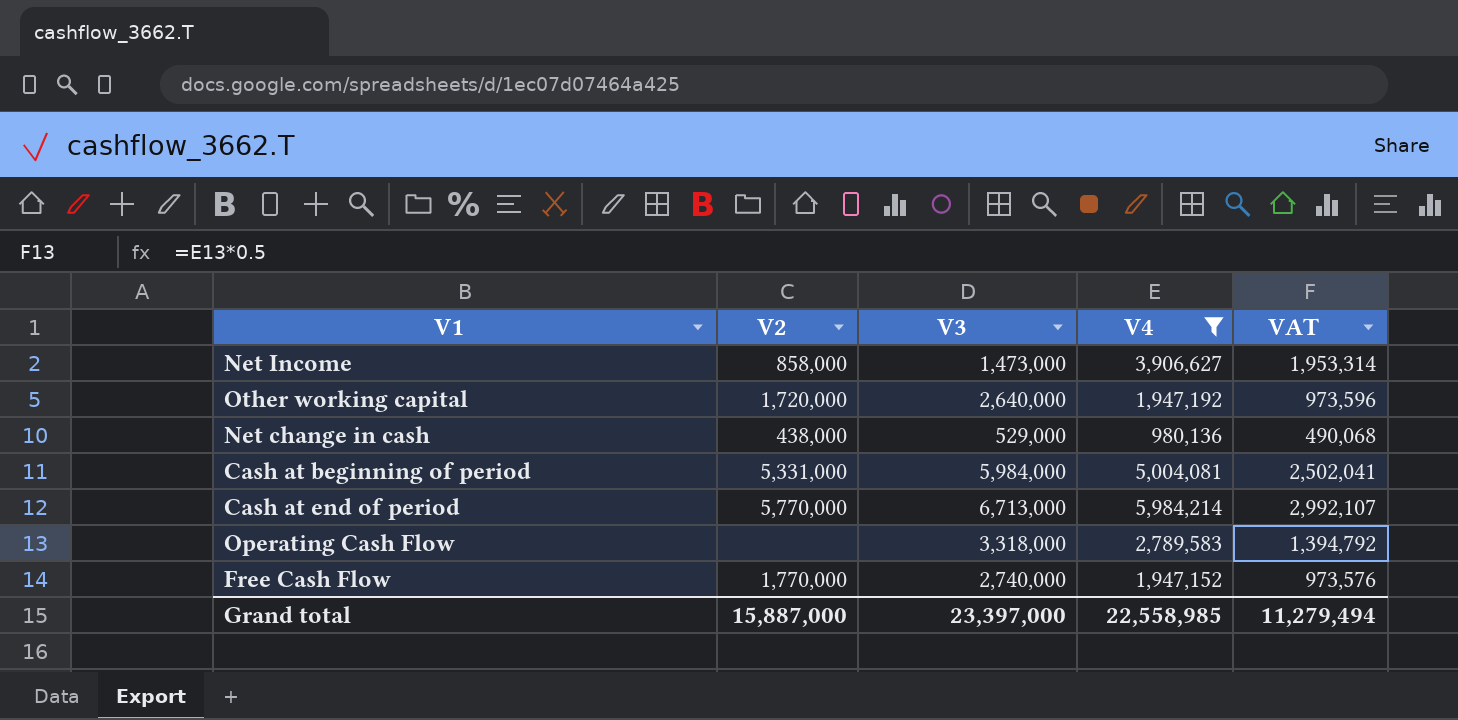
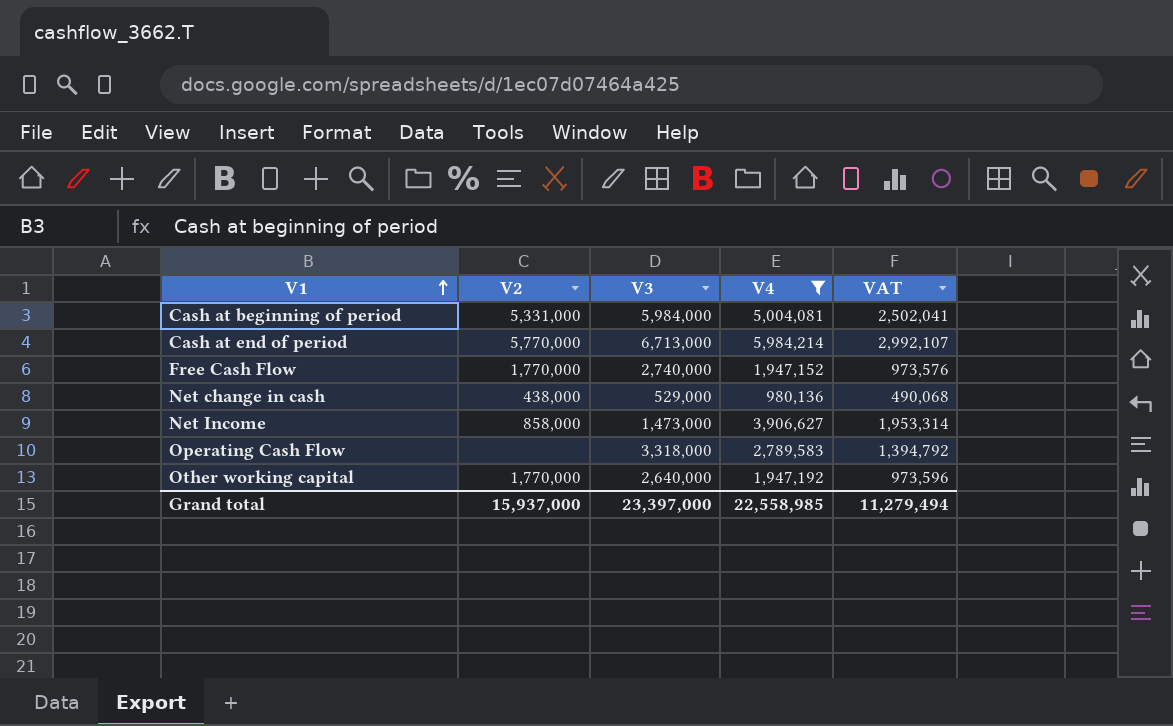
row order: none -> V1 ascending
Other working capital | V2: 1,720,000 -> 1,770,000
Grand total | V2: 15,887,000 -> 15,937,000

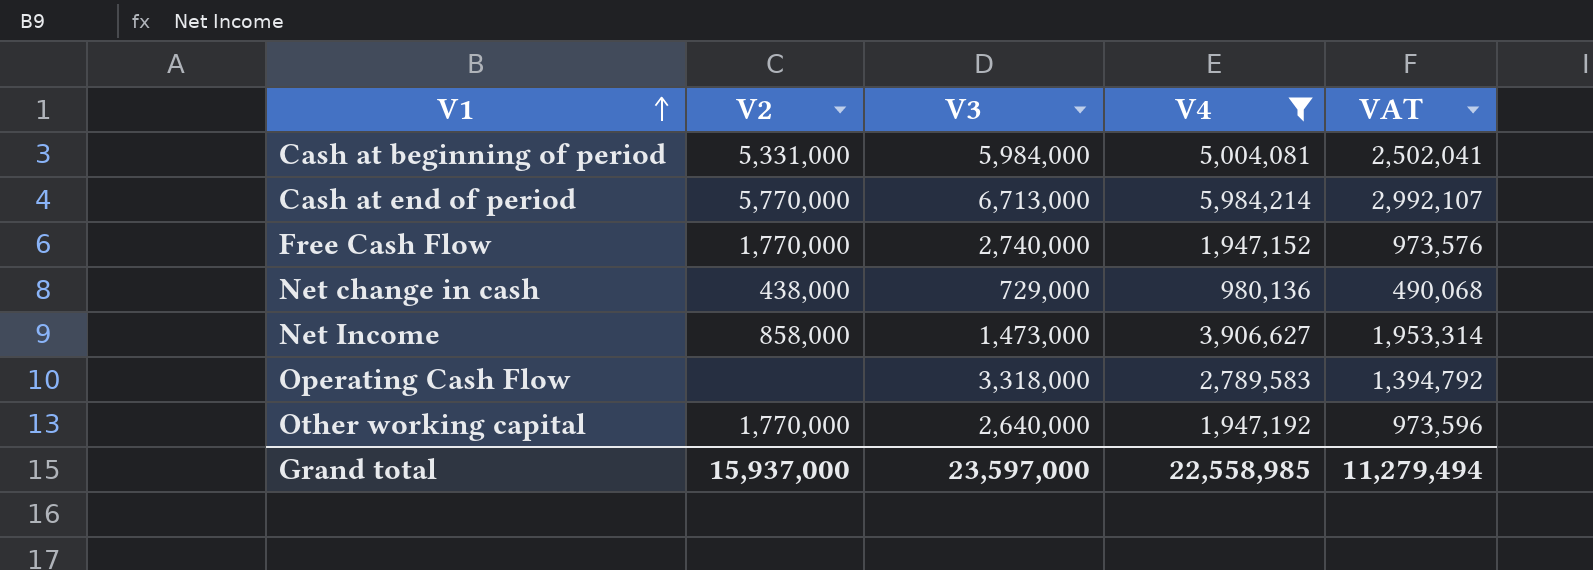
Net change in cash | V3: 529,000 -> 729,000
Grand total | V3: 23,397,000 -> 23,597,000

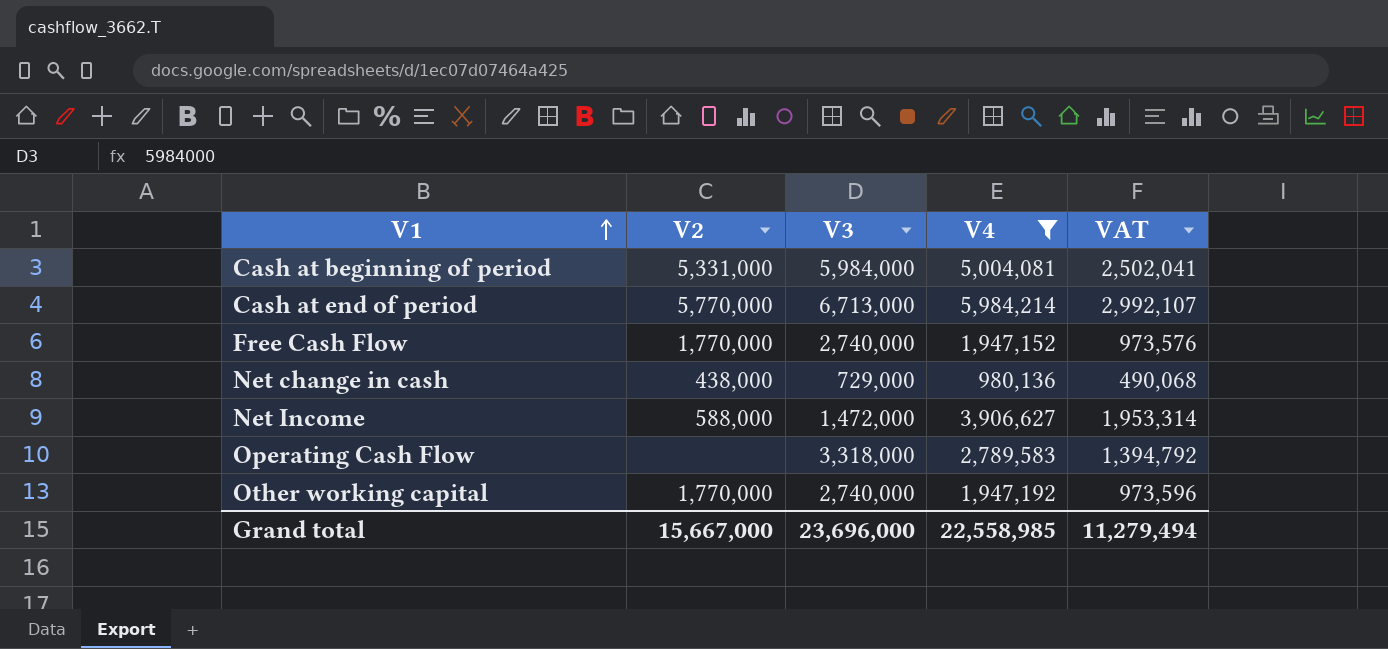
Net Income | V2: 858,000 -> 588,000
Net Income | V3: 1,473,000 -> 1,472,000
Other working capital | V3: 2,640,000 -> 2,740,000
Grand total | V2: 15,937,000 -> 15,667,000
Grand total | V3: 23,597,000 -> 23,696,000

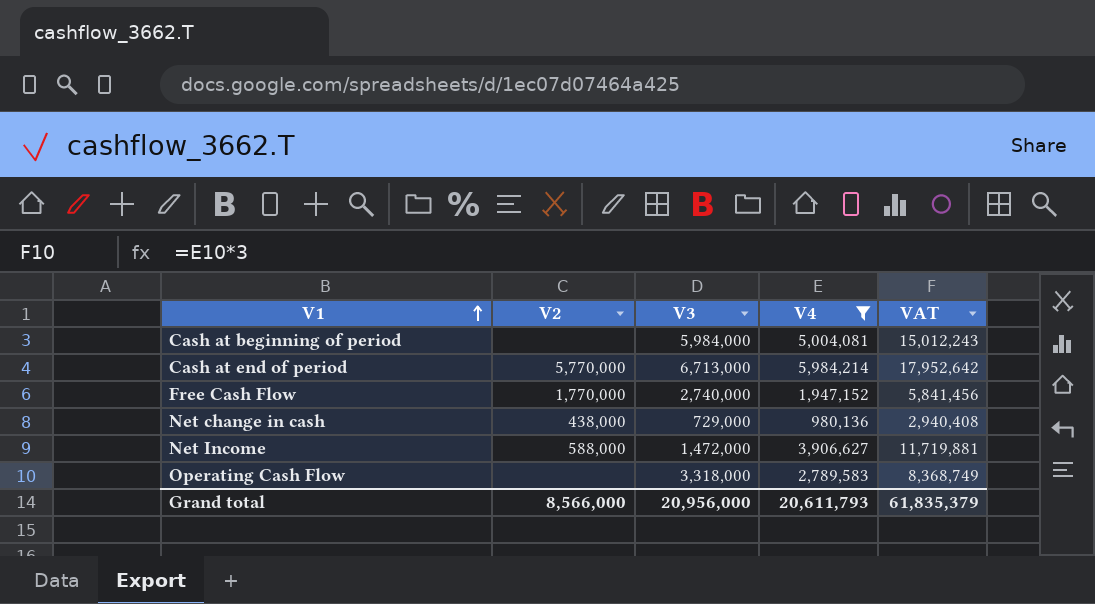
column VAT | formula: [V4] * 0.5 -> [V4] * 3
row Other working capital: 1,770,000 | 2,740,000 | 1,947,192 | 973,596 -> none
Cash at beginning of period | V2: 5,331,000 -> none
Grand total | V2: 15,667,000 -> 8,566,000
Grand total | V3: 23,696,000 -> 20,956,000
Grand total | V4: 22,558,985 -> 20,611,793
Grand total | VAT: 11,279,494 -> 61,835,379

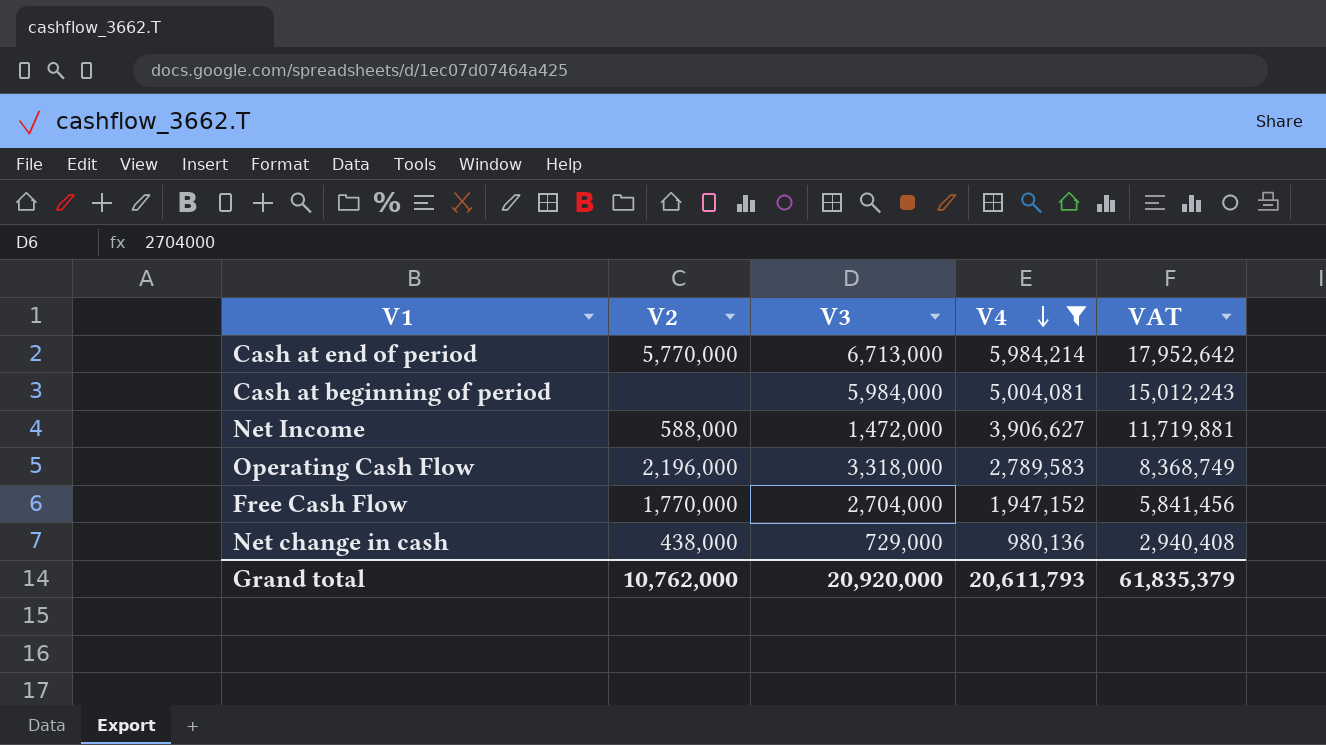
row order: V1 ascending -> V4 descending
Operating Cash Flow | V2: none -> 2,196,000
Free Cash Flow | V3: 2,740,000 -> 2,704,000
Grand total | V2: 8,566,000 -> 10,762,000
Grand total | V3: 20,956,000 -> 20,920,000

